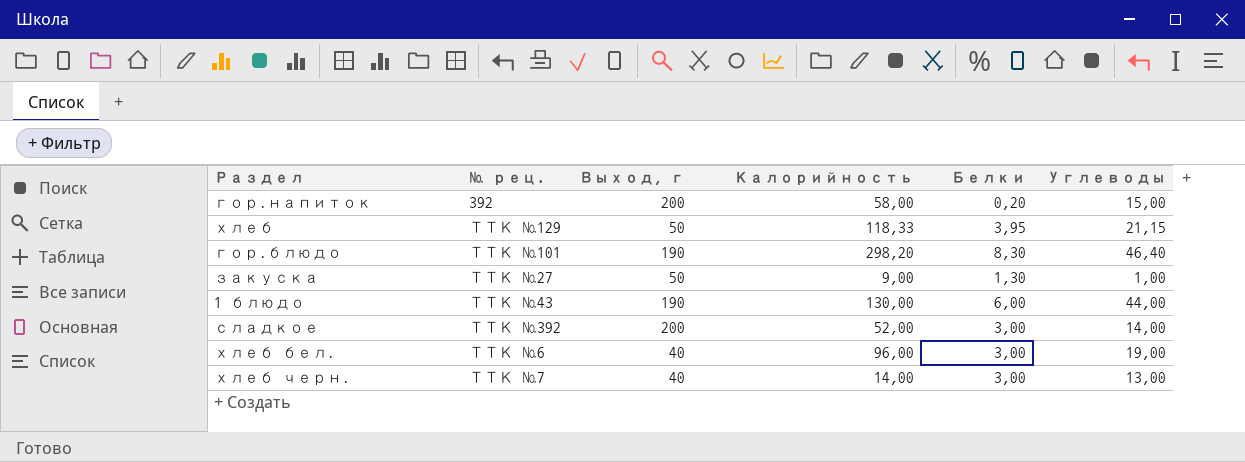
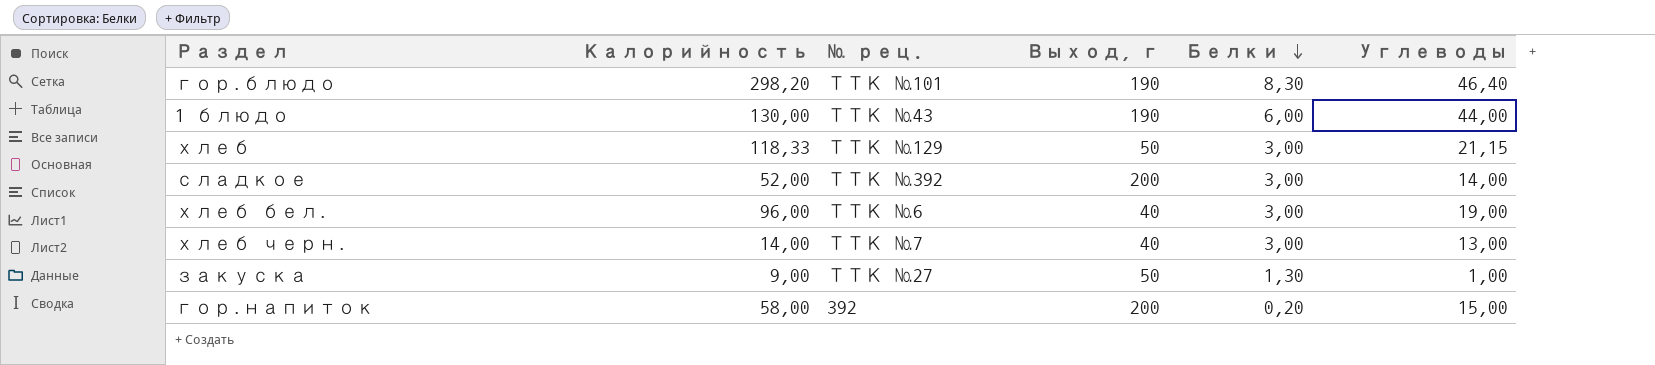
row order: none -> Белки descending
column Калорийность | position: 4 -> 2
хлеб | Белки: 3,95 -> 3,00

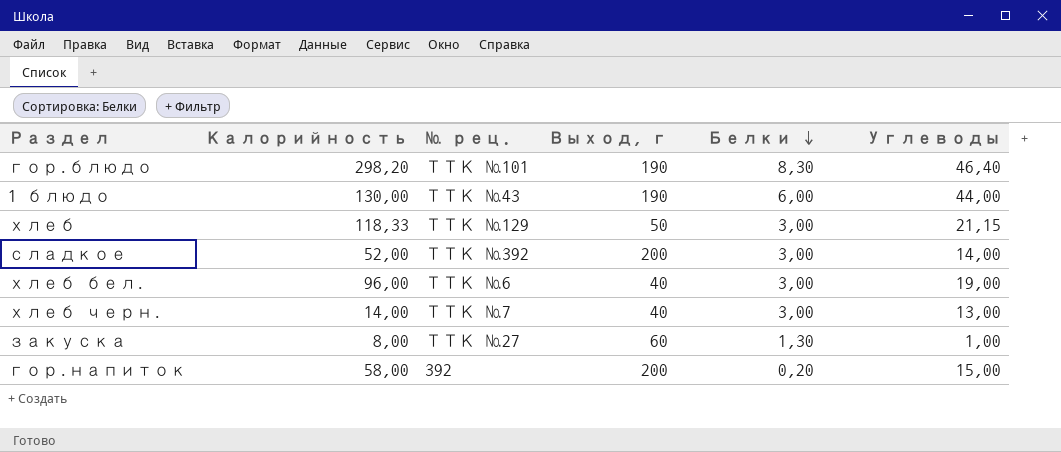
закуска | Калорийность: 9,00 -> 8,00
закуска | Выход, г: 50 -> 60

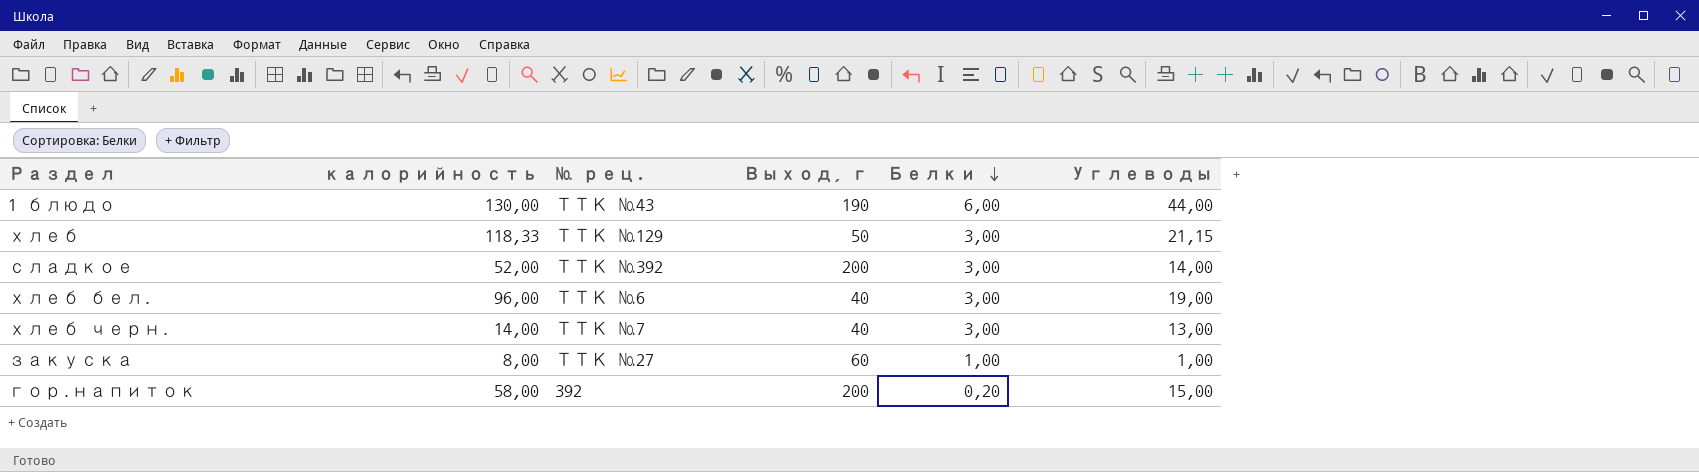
column name: Калорийность -> калорийность
row гор.блюдо: 298,20 | ТТК №101 | 190 | 8,30 | 46,40 -> none
закуска | Белки: 1,30 -> 1,00

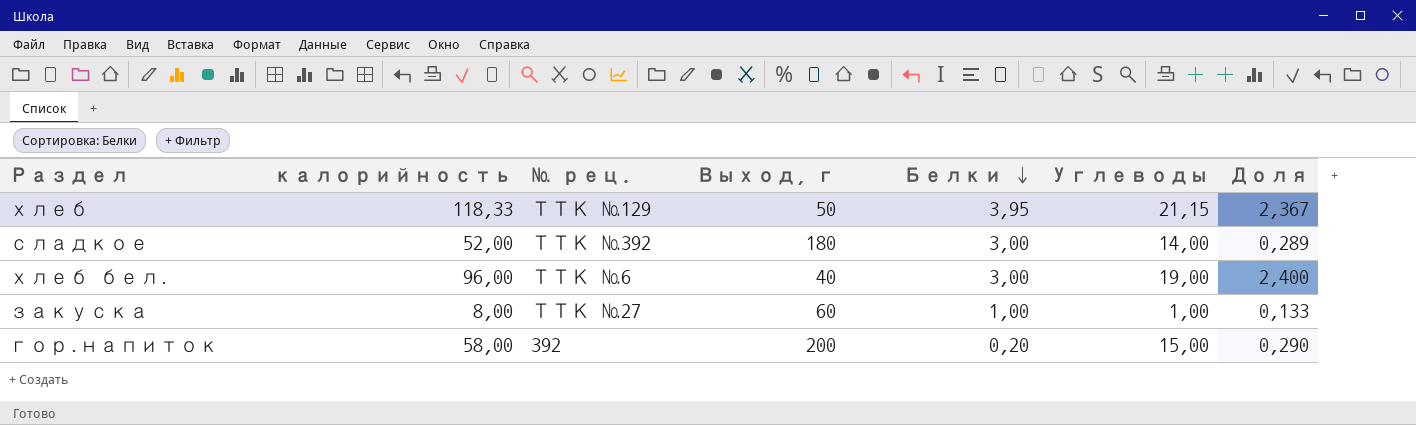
column Доля | formula: none -> [калорийность] / [Выход, г]
row 1 блюдо: 130,00 | ТТК №43 | 190 | 6,00 | 44,00 -> none
row хлеб черн.: 14,00 | ТТК №7 | 40 | 3,00 | 13,00 -> none
хлеб | Белки: 3,00 -> 3,95
сладкое | Выход, г: 200 -> 180

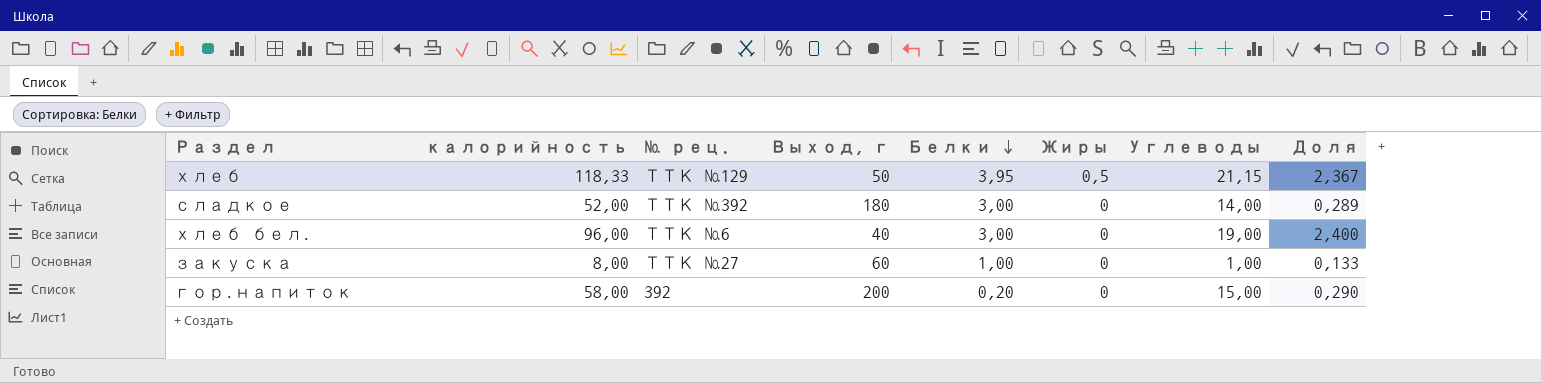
column Жиры | position: none -> 6

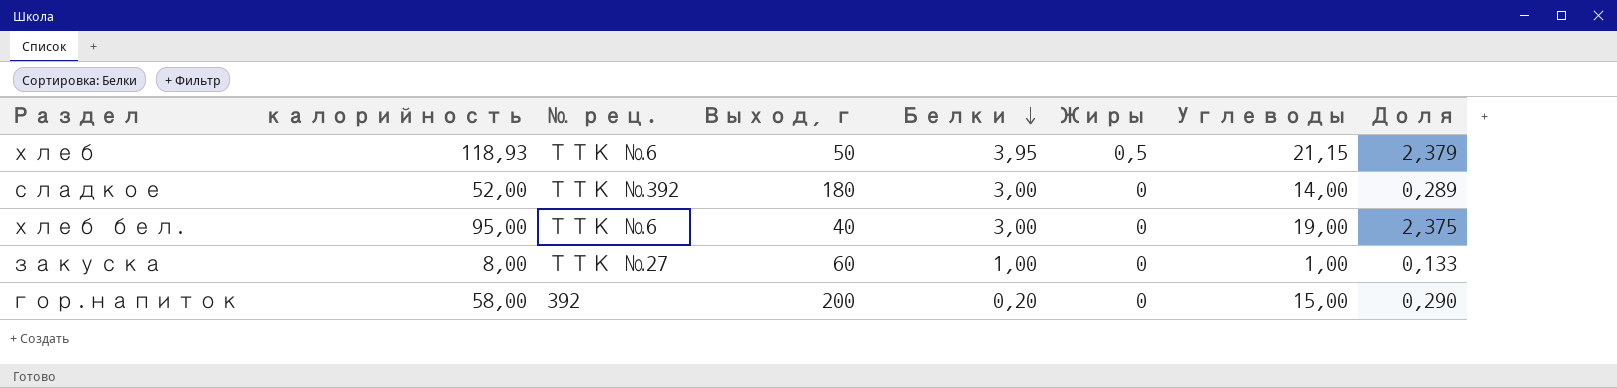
хлеб | калорийность: 118,33 -> 118,93
хлеб | № рец.: ТТК №129 -> ТТК №6
хлеб | Доля: 2,367 -> 2,379
хлеб бел. | калорийность: 96,00 -> 95,00
хлеб бел. | Доля: 2,400 -> 2,375

